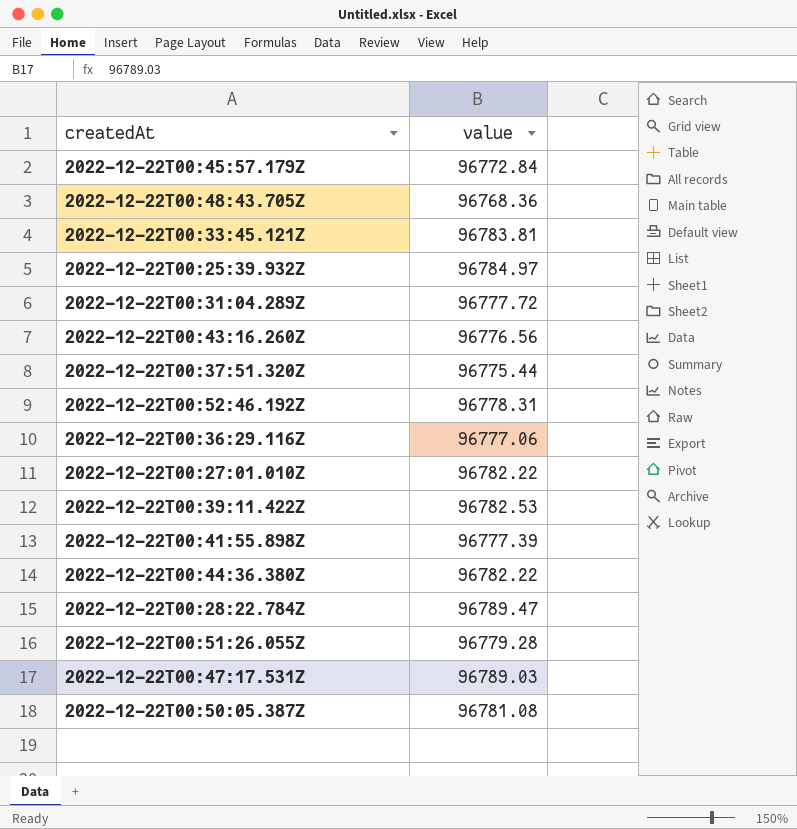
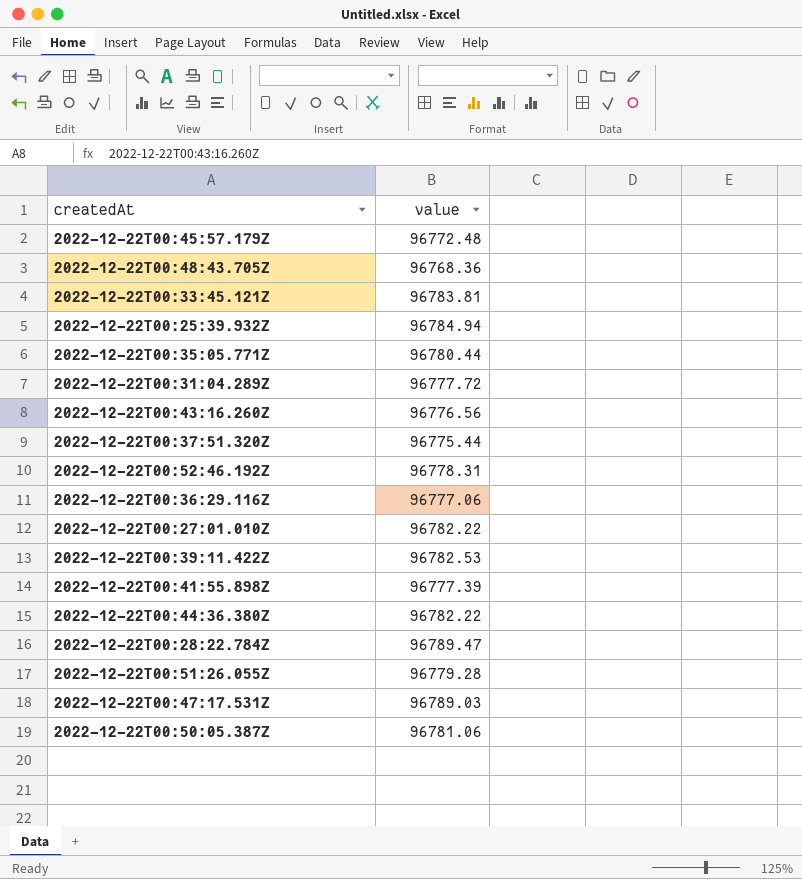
2022-12-22T00:45:57.179Z | value: 96772.84 -> 96772.48
2022-12-22T00:25:39.932Z | value: 96784.97 -> 96784.94
row 2022-12-22T00:35:05.771Z: none -> 96780.44
2022-12-22T00:50:05.387Z | value: 96781.08 -> 96781.06

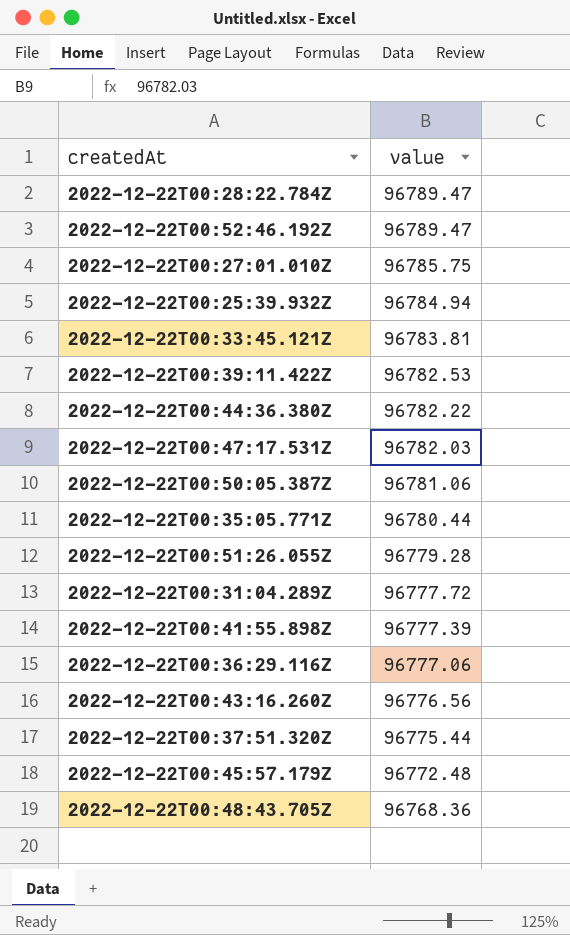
row order: none -> value descending
2022-12-22T00:52:46.192Z | value: 96778.31 -> 96789.47
2022-12-22T00:27:01.010Z | value: 96782.22 -> 96785.75
2022-12-22T00:47:17.531Z | value: 96789.03 -> 96782.03

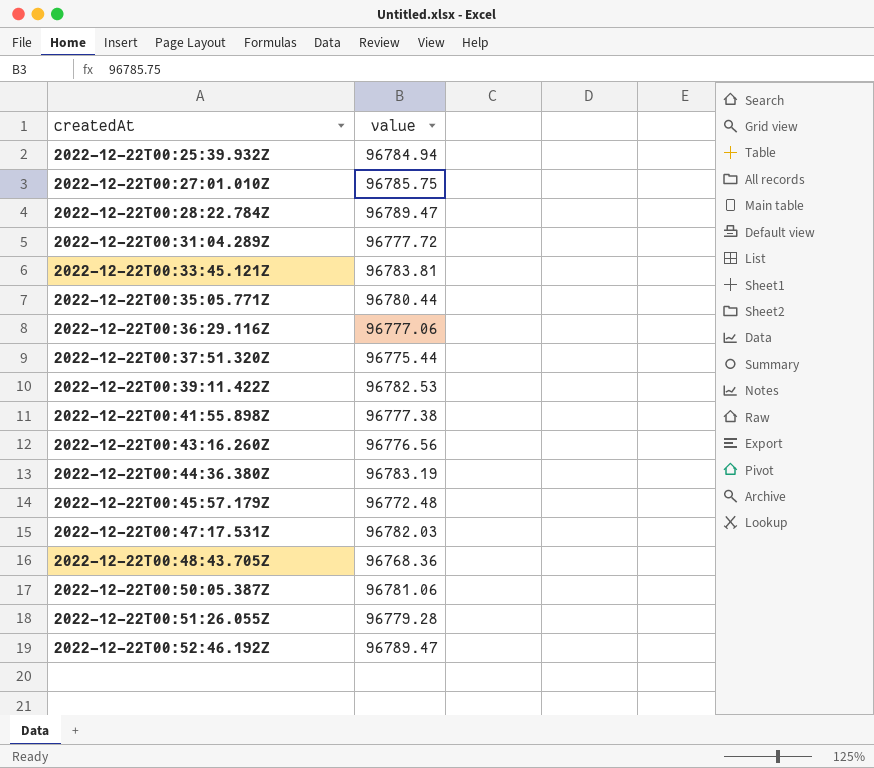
row order: value descending -> createdAt ascending
2022-12-22T00:41:55.898Z | value: 96777.39 -> 96777.38
2022-12-22T00:44:36.380Z | value: 96782.22 -> 96783.19

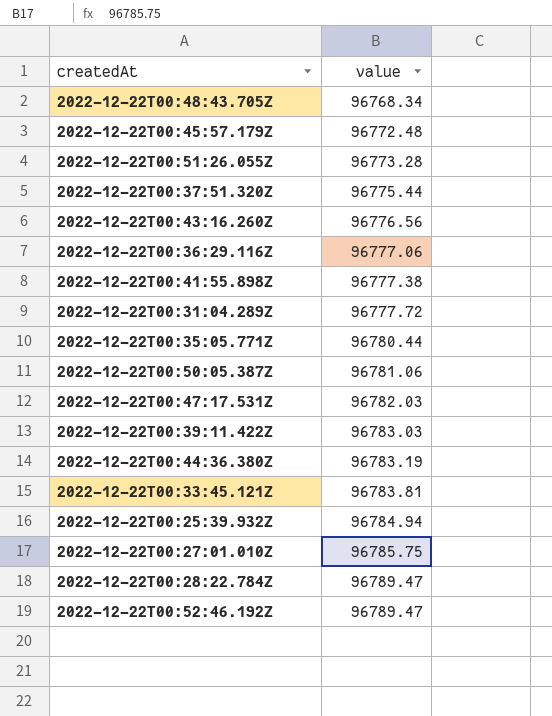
row order: createdAt ascending -> value ascending
2022-12-22T00:48:43.705Z | value: 96768.36 -> 96768.34
2022-12-22T00:51:26.055Z | value: 96779.28 -> 96773.28
2022-12-22T00:39:11.422Z | value: 96782.53 -> 96783.03

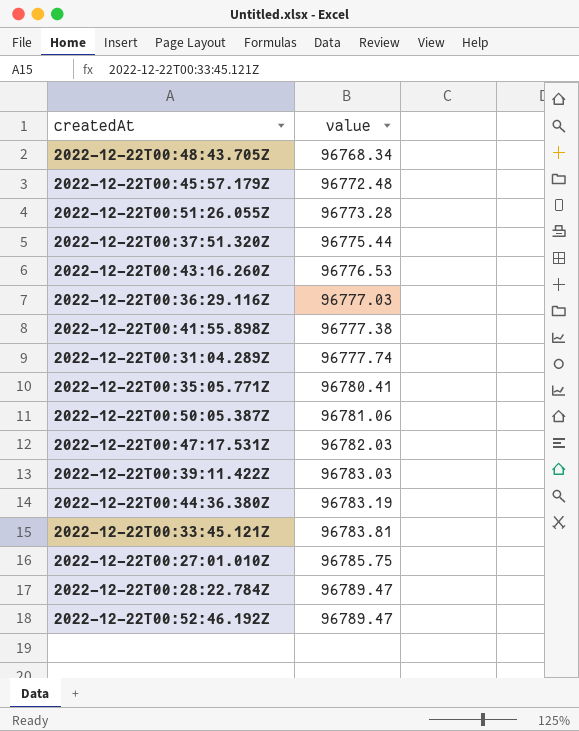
row 2022-12-22T00:25:39.932Z: 96784.94 -> none
2022-12-22T00:43:16.260Z | value: 96776.56 -> 96776.53
2022-12-22T00:36:29.116Z | value: 96777.06 -> 96777.03
2022-12-22T00:31:04.289Z | value: 96777.72 -> 96777.74
2022-12-22T00:35:05.771Z | value: 96780.44 -> 96780.41

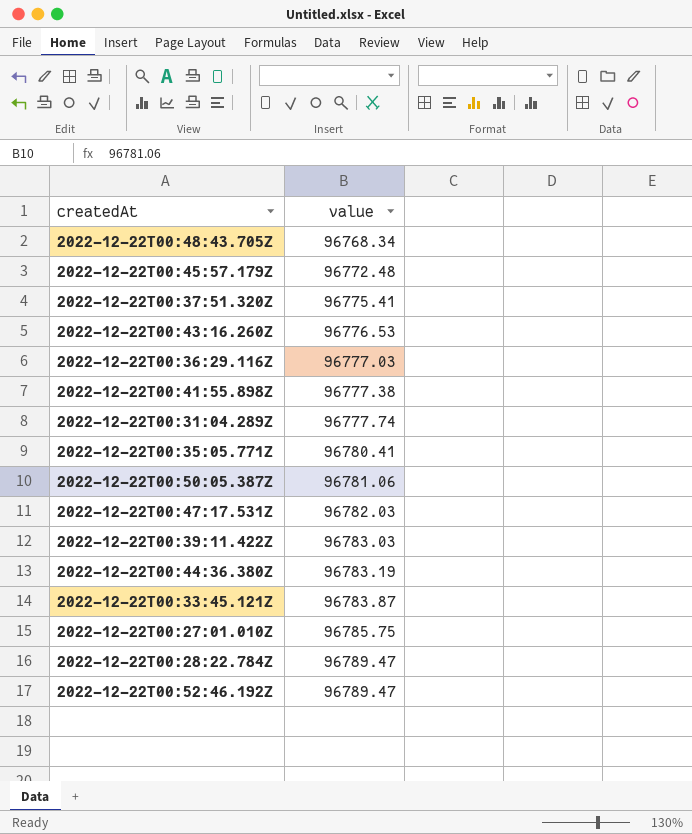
row 2022-12-22T00:51:26.055Z: 96773.28 -> none
2022-12-22T00:37:51.320Z | value: 96775.44 -> 96775.41
2022-12-22T00:33:45.121Z | value: 96783.81 -> 96783.87

